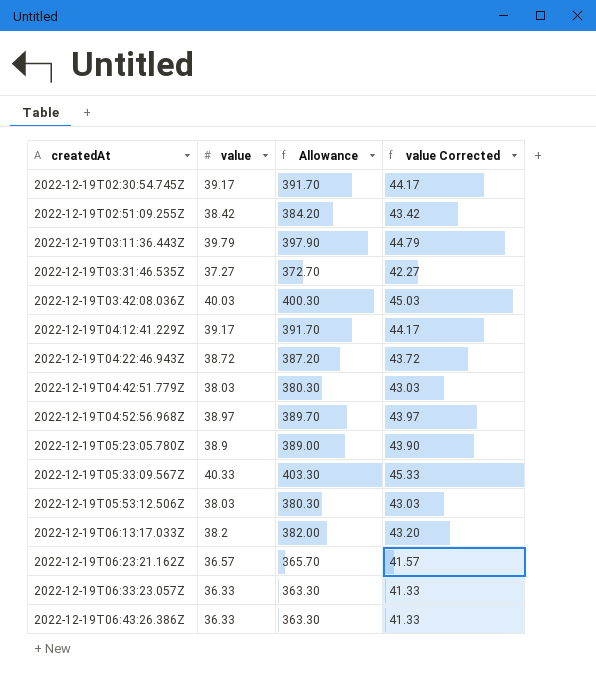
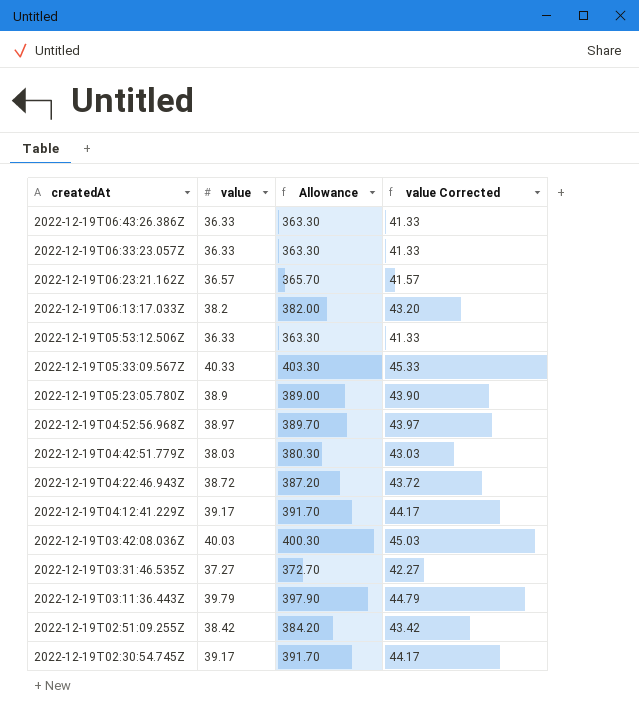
row order: createdAt ascending -> createdAt descending
2022-12-19T05:53:12.506Z | value: 38.03 -> 36.33
2022-12-19T05:53:12.506Z | Allowance: 380.30 -> 363.30
2022-12-19T05:53:12.506Z | value Corrected: 43.03 -> 41.33

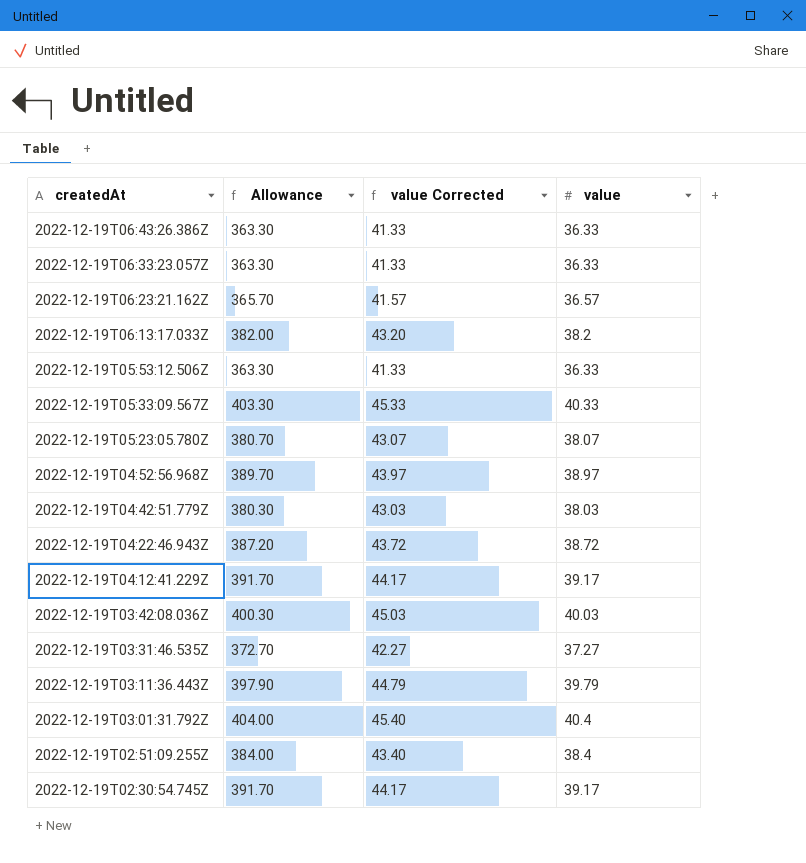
column value | position: 2 -> 4
2022-12-19T05:23:05.780Z | Allowance: 389.00 -> 380.70
2022-12-19T05:23:05.780Z | value Corrected: 43.90 -> 43.07
2022-12-19T05:23:05.780Z | value: 38.9 -> 38.07
row 2022-12-19T03:01:31.792Z: none -> 404.00 | 45.40 | 40.4
2022-12-19T02:51:09.255Z | Allowance: 384.20 -> 384.00
2022-12-19T02:51:09.255Z | value Corrected: 43.42 -> 43.40
2022-12-19T02:51:09.255Z | value: 38.42 -> 38.4

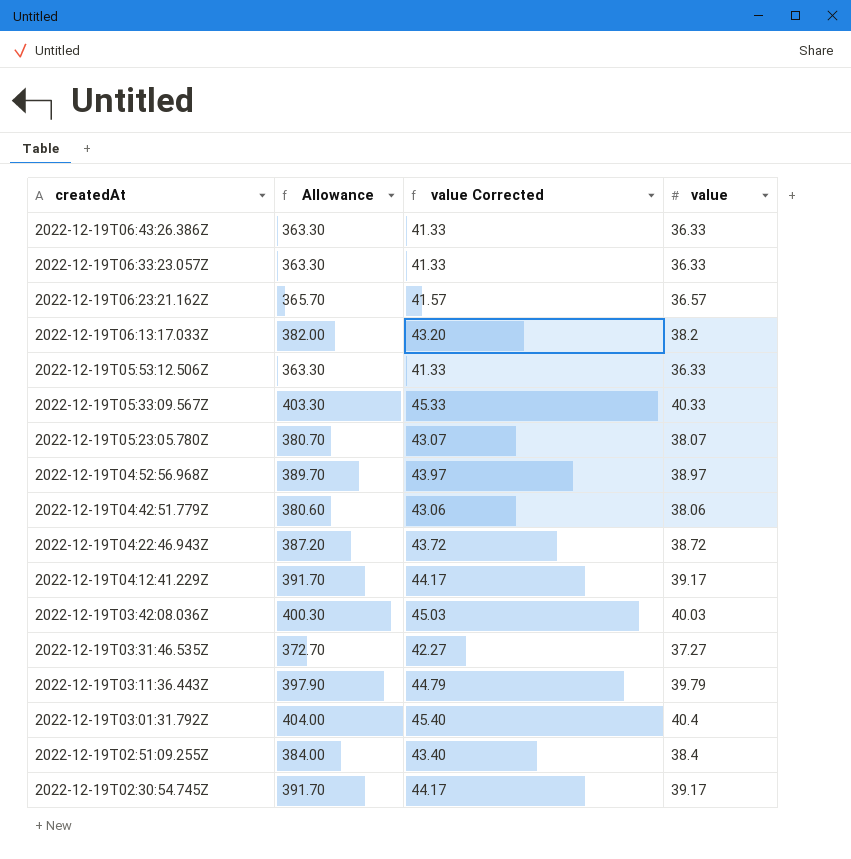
2022-12-19T04:42:51.779Z | Allowance: 380.30 -> 380.60
2022-12-19T04:42:51.779Z | value Corrected: 43.03 -> 43.06
2022-12-19T04:42:51.779Z | value: 38.03 -> 38.06

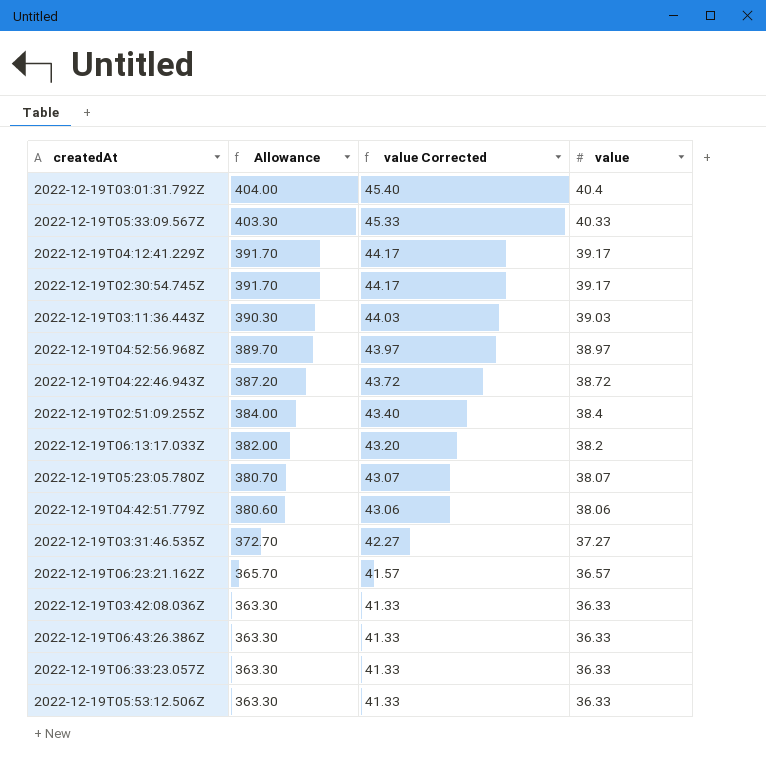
row order: createdAt descending -> Allowance descending
2022-12-19T03:11:36.443Z | Allowance: 397.90 -> 390.30
2022-12-19T03:11:36.443Z | value Corrected: 44.79 -> 44.03
2022-12-19T03:11:36.443Z | value: 39.79 -> 39.03
2022-12-19T03:42:08.036Z | Allowance: 400.30 -> 363.30
2022-12-19T03:42:08.036Z | value Corrected: 45.03 -> 41.33
2022-12-19T03:42:08.036Z | value: 40.03 -> 36.33

